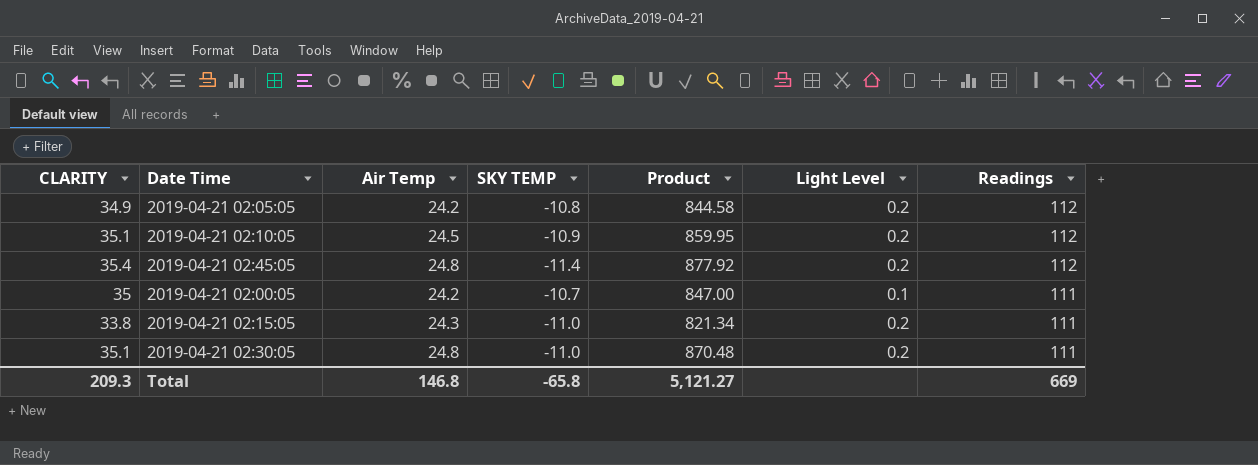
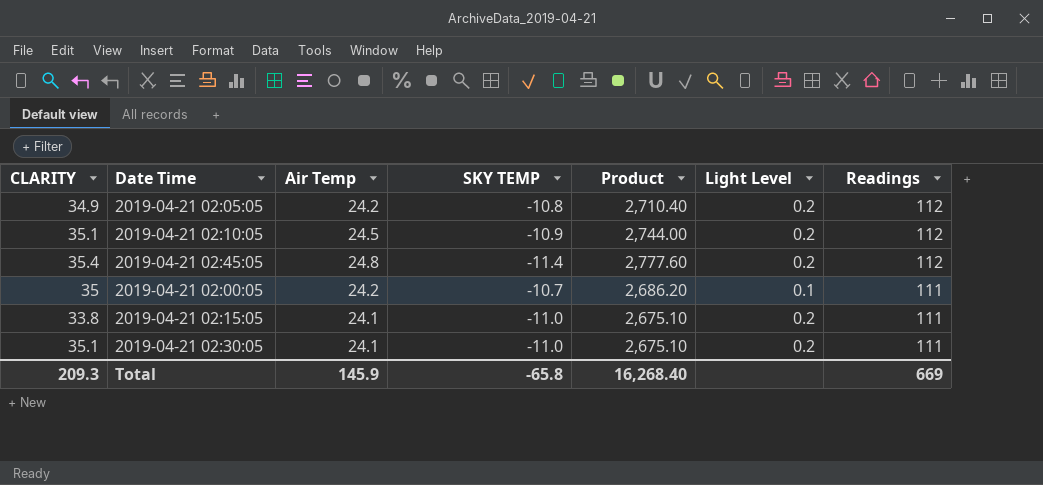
column Product | formula: [CLARITY] * [Air Temp] -> [Air Temp] * [Readings]
2019-04-21 02:15:05 | Air Temp: 24.3 -> 24.1
2019-04-21 02:30:05 | Air Temp: 24.8 -> 24.1
Total | Air Temp: 146.8 -> 145.9
Total | Product: 5,121.27 -> 16,268.40

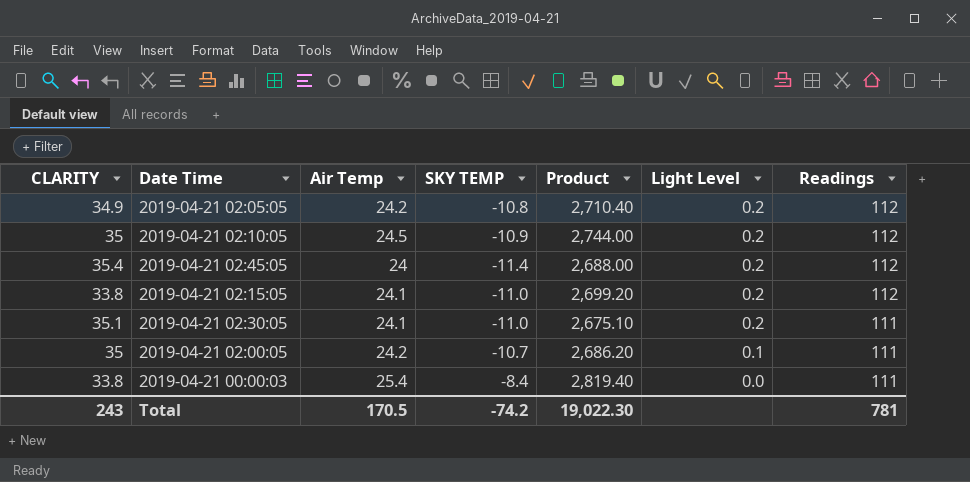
row order: Readings descending -> Light Level descending
2019-04-21 02:10:05 | CLARITY: 35.1 -> 35
2019-04-21 02:45:05 | Air Temp: 24.8 -> 24
2019-04-21 02:45:05 | Product: 2,777.60 -> 2,688.00
2019-04-21 02:15:05 | Product: 2,675.10 -> 2,699.20
2019-04-21 02:15:05 | Readings: 111 -> 112
row 2019-04-21 00:00:03: none -> 33.8 | 25.4 | -8.4 | 2,819.40 | 0.0 | 111
Total | CLARITY: 209.3 -> 243
Total | Air Temp: 145.9 -> 170.5
Total | SKY TEMP: -65.8 -> -74.2
Total | Product: 16,268.40 -> 19,022.30
Total | Readings: 669 -> 781

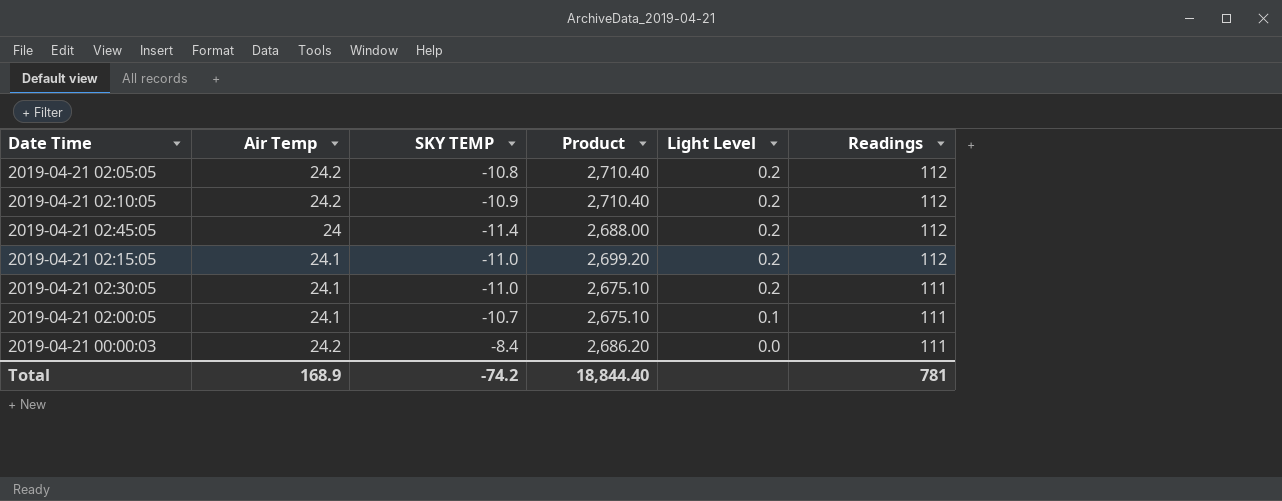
column CLARITY | position: 1 -> none
2019-04-21 02:10:05 | Air Temp: 24.5 -> 24.2
2019-04-21 02:10:05 | Product: 2,744.00 -> 2,710.40
2019-04-21 02:00:05 | Air Temp: 24.2 -> 24.1
2019-04-21 02:00:05 | Product: 2,686.20 -> 2,675.10
2019-04-21 00:00:03 | Air Temp: 25.4 -> 24.2
2019-04-21 00:00:03 | Product: 2,819.40 -> 2,686.20
Total | Air Temp: 170.5 -> 168.9
Total | Product: 19,022.30 -> 18,844.40

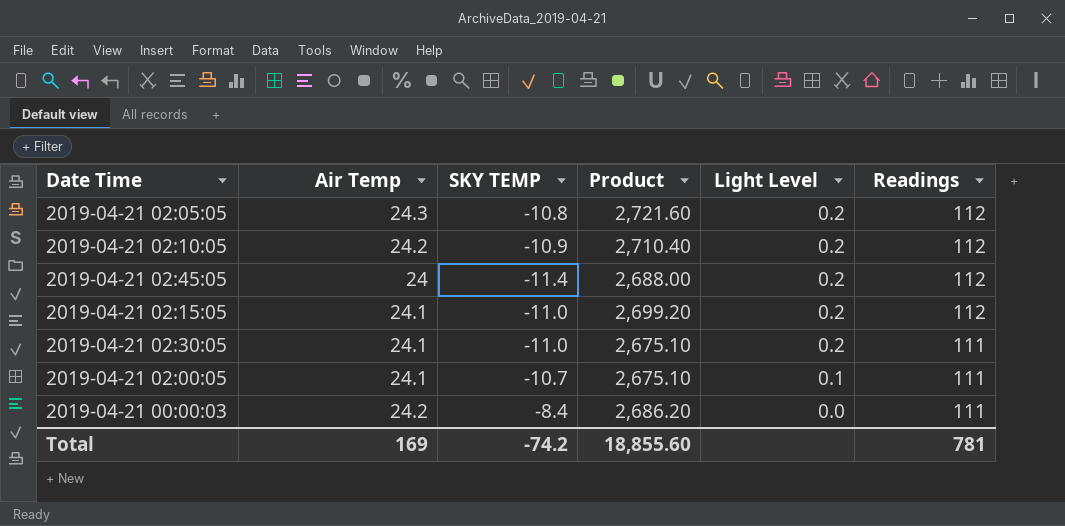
2019-04-21 02:05:05 | Air Temp: 24.2 -> 24.3
2019-04-21 02:05:05 | Product: 2,710.40 -> 2,721.60
Total | Air Temp: 168.9 -> 169
Total | Product: 18,844.40 -> 18,855.60

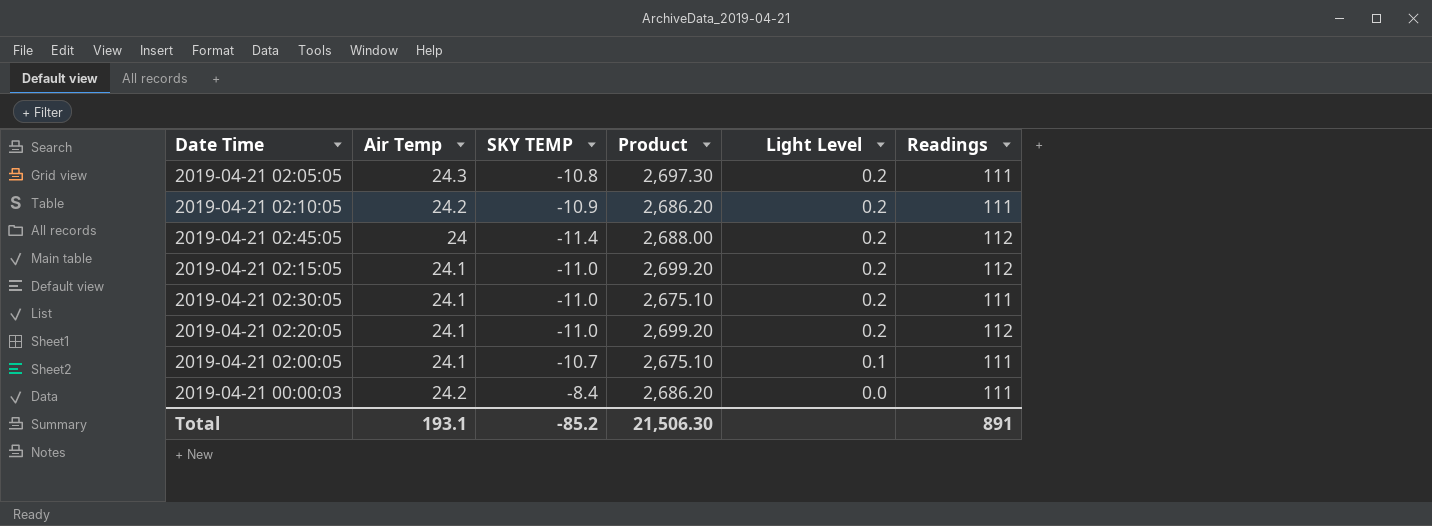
2019-04-21 02:05:05 | Product: 2,721.60 -> 2,697.30
2019-04-21 02:05:05 | Readings: 112 -> 111
2019-04-21 02:10:05 | Product: 2,710.40 -> 2,686.20
2019-04-21 02:10:05 | Readings: 112 -> 111
row 2019-04-21 02:20:05: none -> 24.1 | -11.0 | 2,699.20 | 0.2 | 112
Total | Air Temp: 169 -> 193.1
Total | SKY TEMP: -74.2 -> -85.2
Total | Product: 18,855.60 -> 21,506.30
Total | Readings: 781 -> 891

